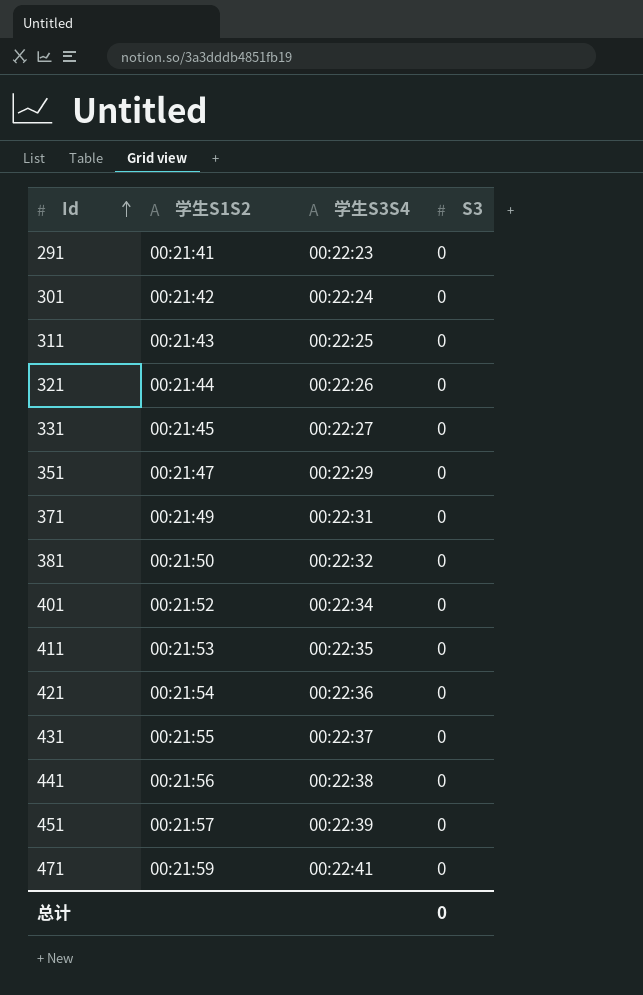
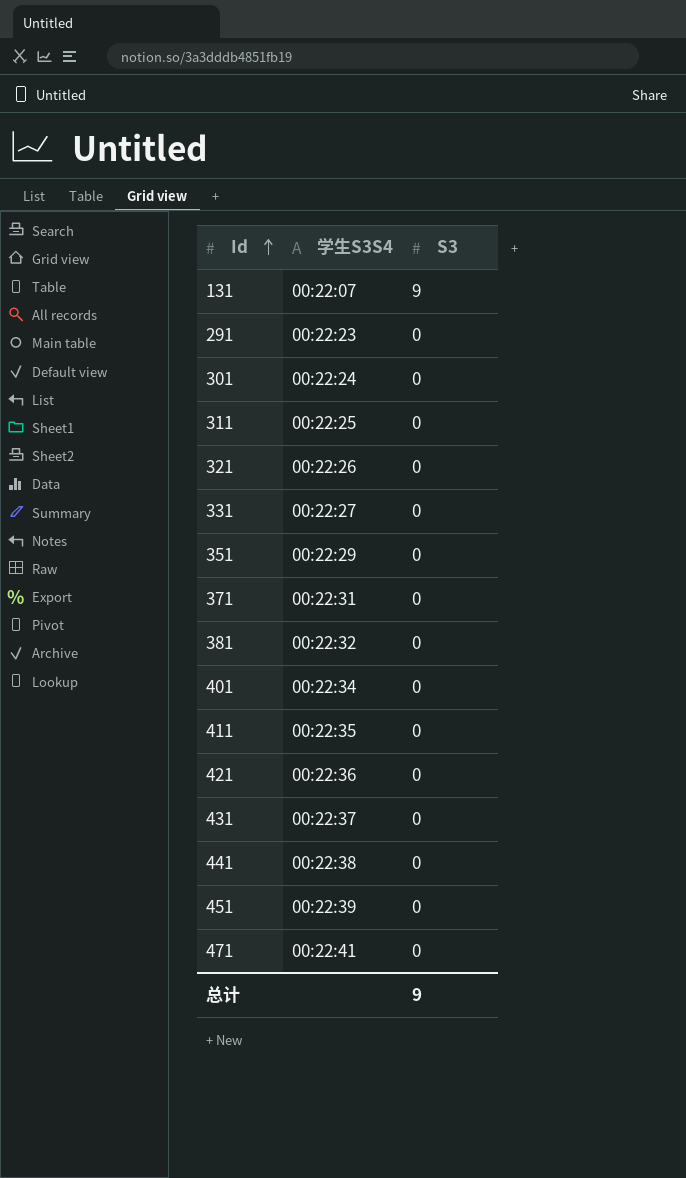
column 学生S1S2 | position: 2 -> none
row 131: none -> 00:22:07 | 9
总计 | S3: 0 -> 9

